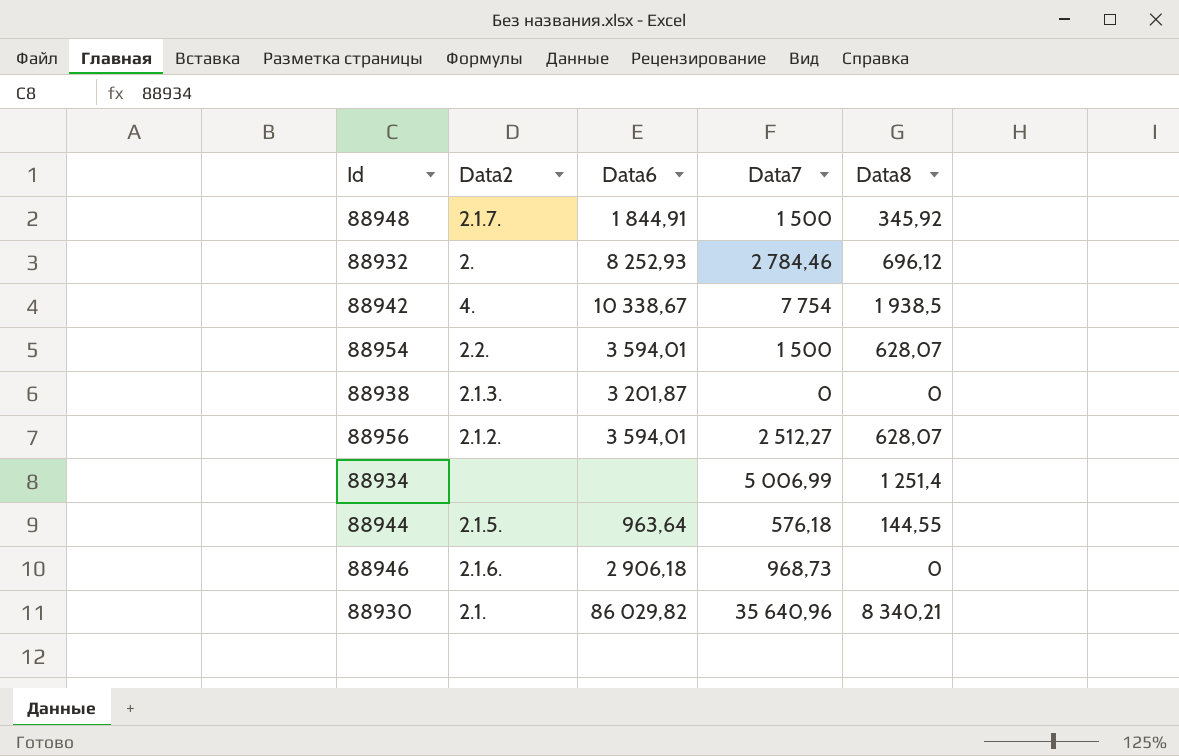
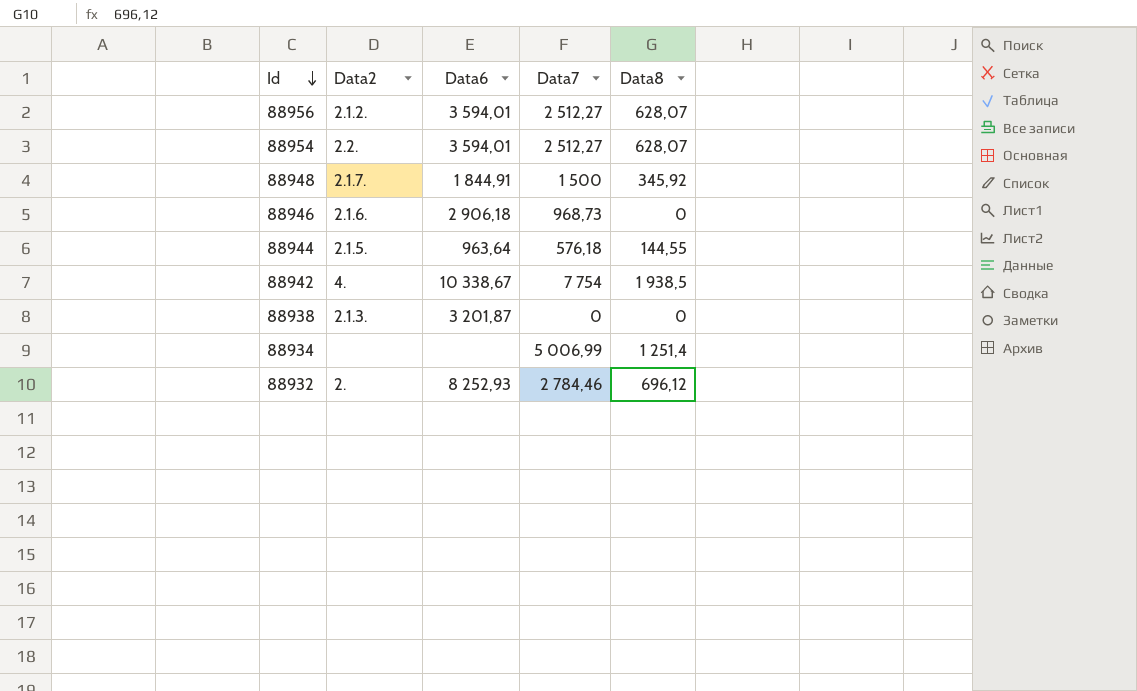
row order: none -> Id descending
row 88930: 2.1. | 86 029,82 | 35 640,96 | 8 340,21 -> none
88954 | Data7: 1 500 -> 2 512,27

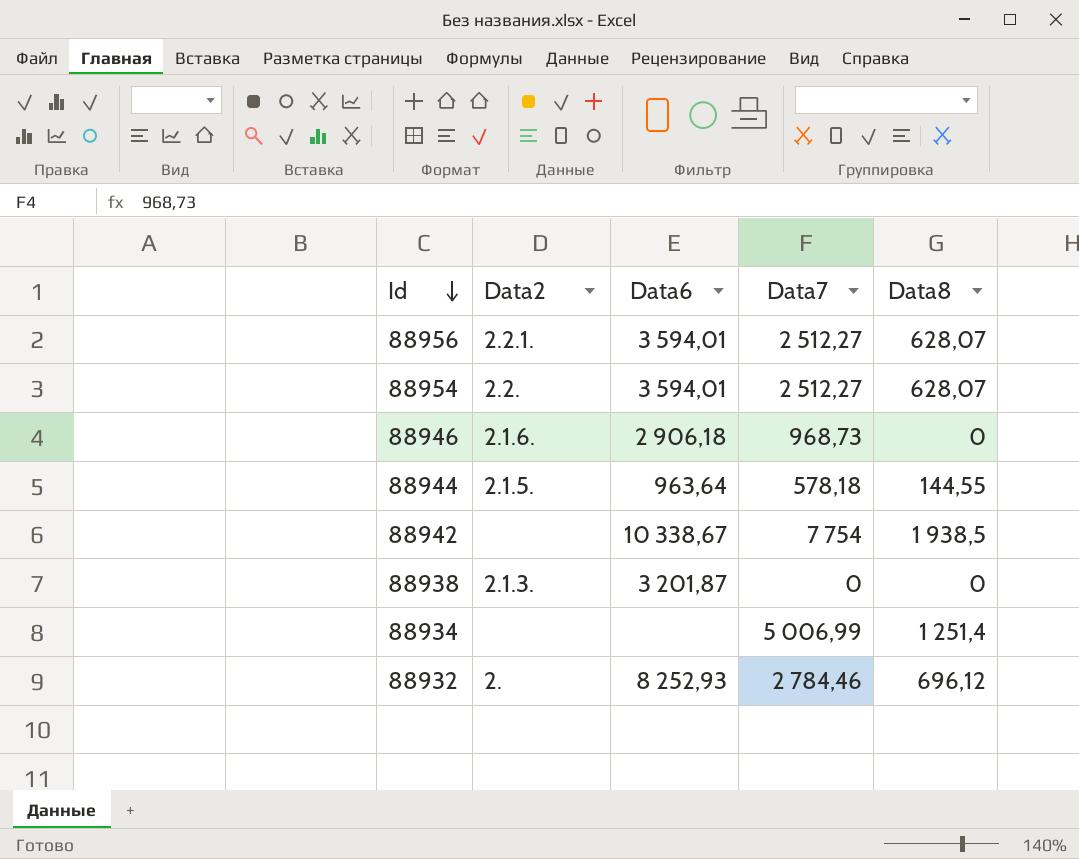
row 88948: 2.1.7. | 1 844,91 | 1 500 | 345,92 -> none
88956 | Data2: 2.1.2. -> 2.2.1.
88944 | Data7: 576,18 -> 578,18
88942 | Data2: 4. -> none

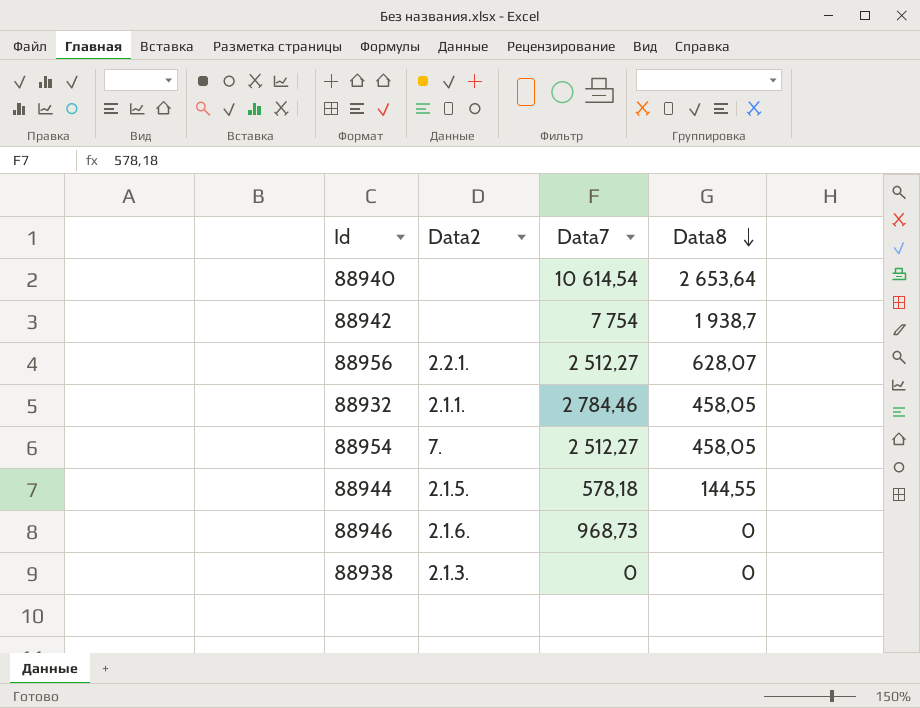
row order: Id descending -> Data8 descending
column Data6 | position: 3 -> none
row 88934: none | none | 5 006,99 | 1 251,4 -> none
row 88940: none -> none | 10 614,54 | 2 653,64
88942 | Data8: 1 938,5 -> 1 938,7
88932 | Data2: 2. -> 2.1.1.
88932 | Data8: 696,12 -> 458,05
88954 | Data2: 2.2. -> 7.
88954 | Data8: 628,07 -> 458,05

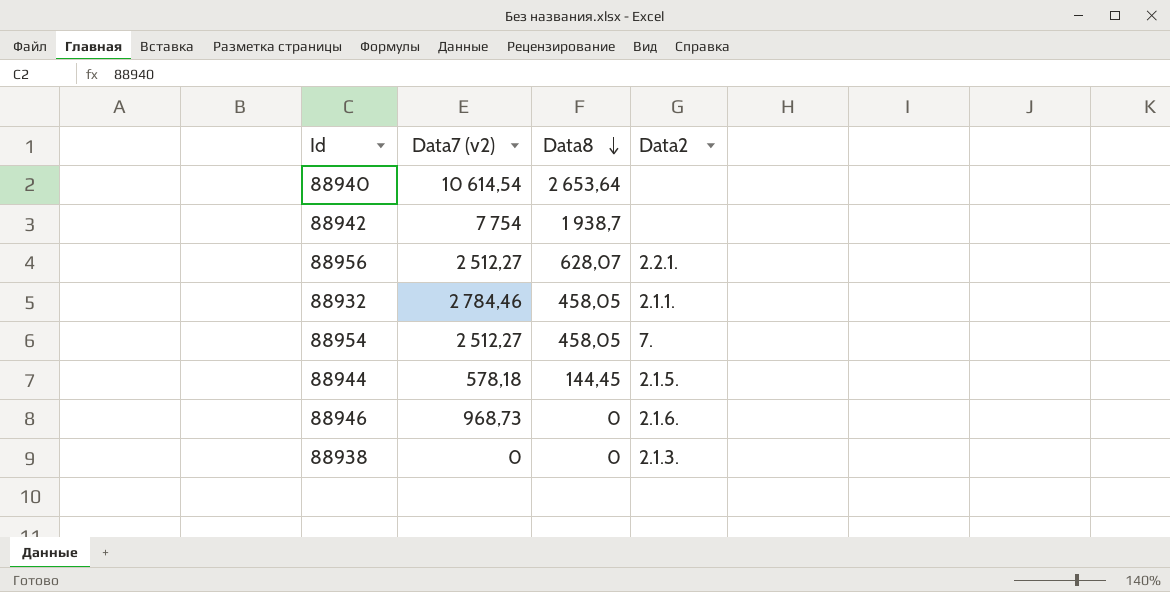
column name: Data7 -> Data7 (v2)
column Data2 | position: 2 -> 4
88944 | Data8: 144,55 -> 144,45

